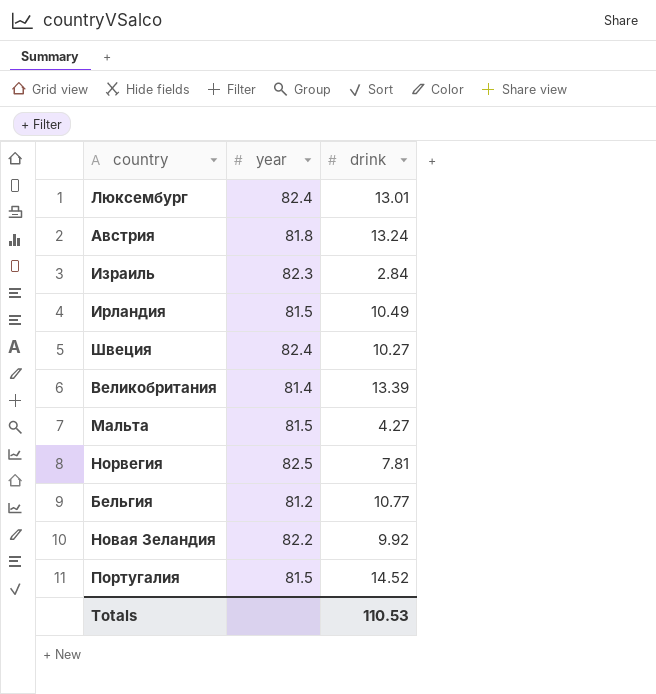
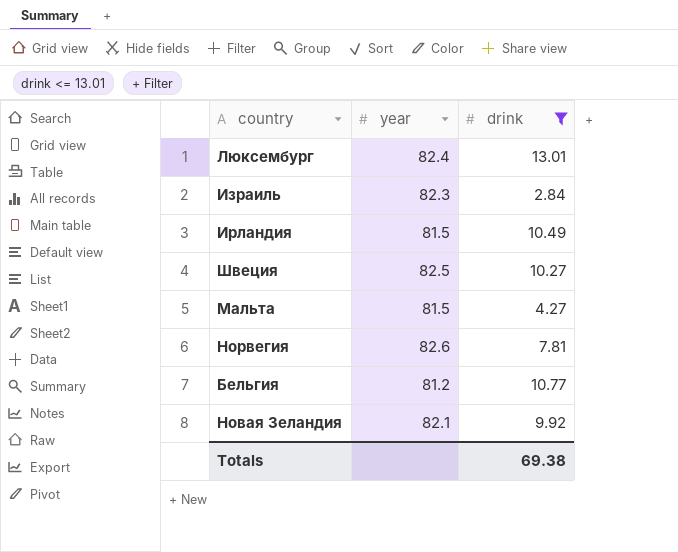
filter: none -> drink <= 13.01
Швеция | year: 82.4 -> 82.5
Норвегия | year: 82.5 -> 82.6
Новая Зеландия | year: 82.2 -> 82.1
Totals | drink: 110.53 -> 69.38

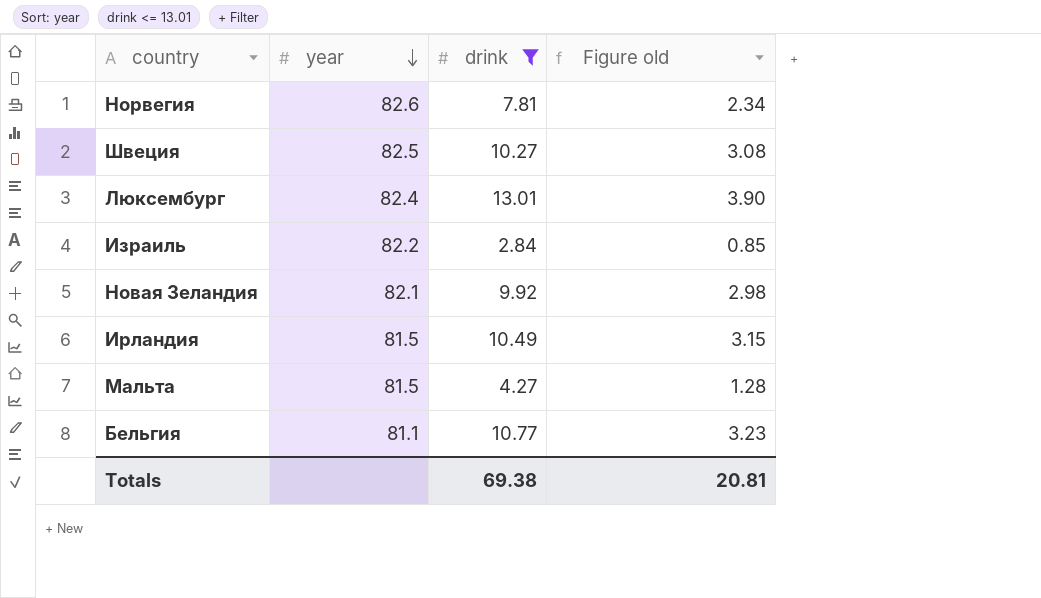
row order: none -> year descending
column Figure old | formula: none -> [drink] * 0.3
Израиль | year: 82.3 -> 82.2
Бельгия | year: 81.2 -> 81.1

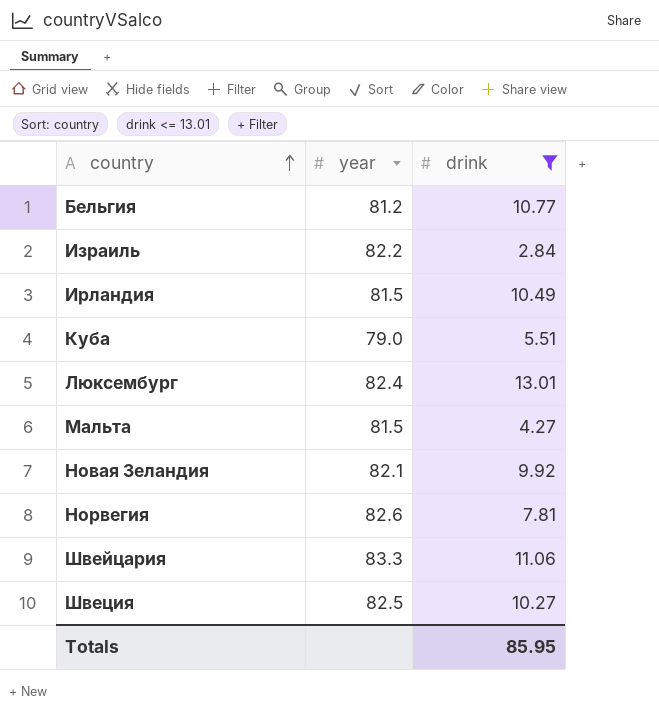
row order: year descending -> country ascending
column Figure old | formula: [drink] * 0.3 -> none
Бельгия | year: 81.1 -> 81.2
row Куба: none -> 79.0 | 5.51
row Швейцария: none -> 83.3 | 11.06
Totals | drink: 69.38 -> 85.95

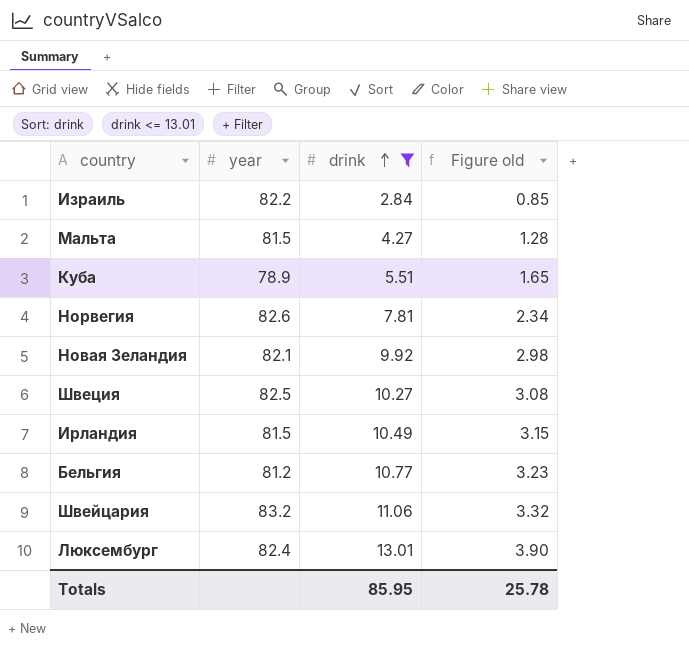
row order: country ascending -> drink ascending
column Figure old | formula: none -> [drink] * 0.3
Куба | year: 79.0 -> 78.9
Швейцария | year: 83.3 -> 83.2

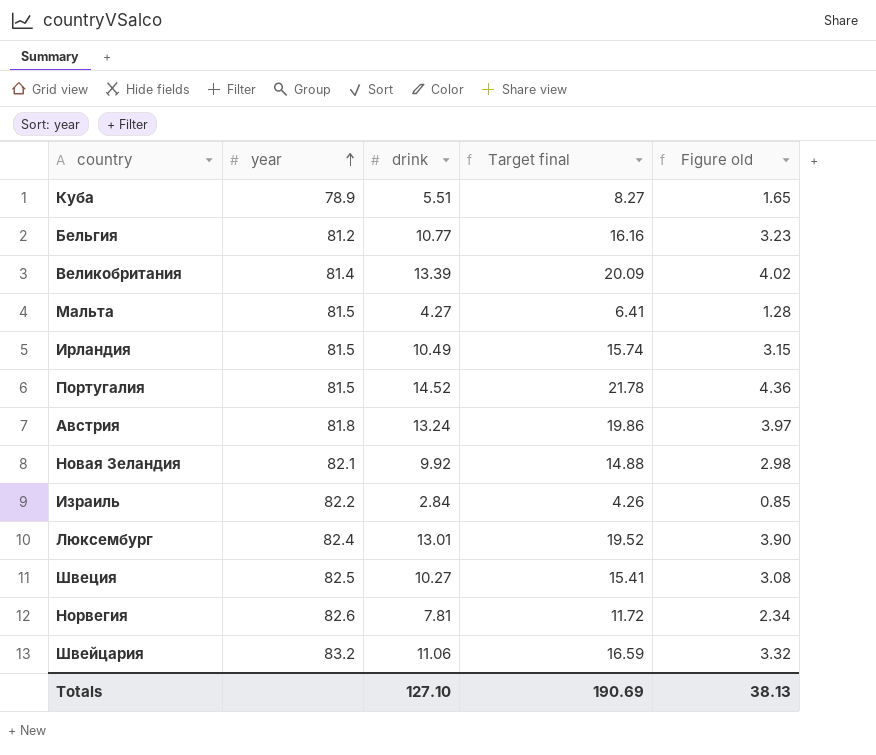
filter: drink <= 13.01 -> none
row order: drink ascending -> year ascending
column Target final | formula: none -> [drink] * 1.5
Totals | drink: 85.95 -> 127.10
Totals | Figure old: 25.78 -> 38.13

